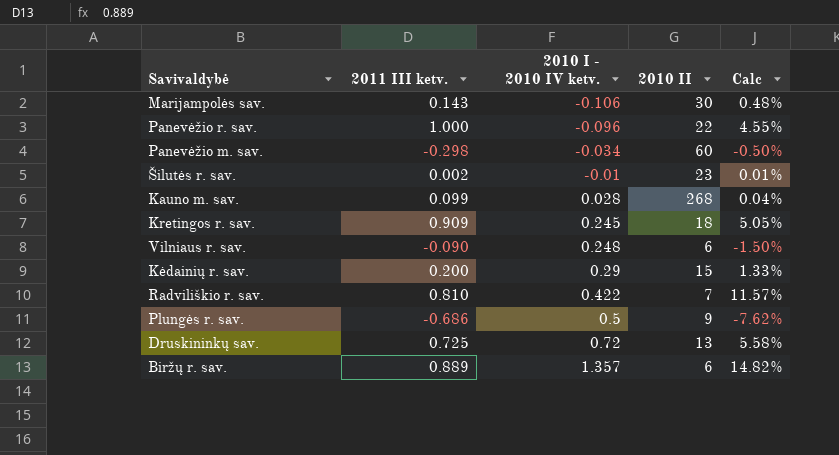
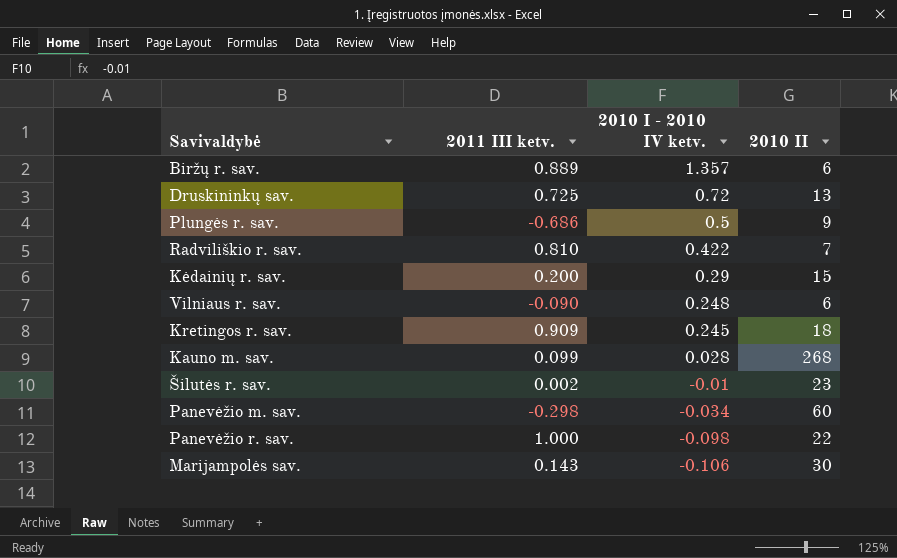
row order: 2010 I - 2010 IV ketv. ascending -> 2010 I - 2010 IV ketv. descending
column Calc | formula: [2011 III ketv.] / [2010 II] -> none
Panevėžio r. sav. | 2010 I - 2010 IV ketv.: -0.096 -> -0.098

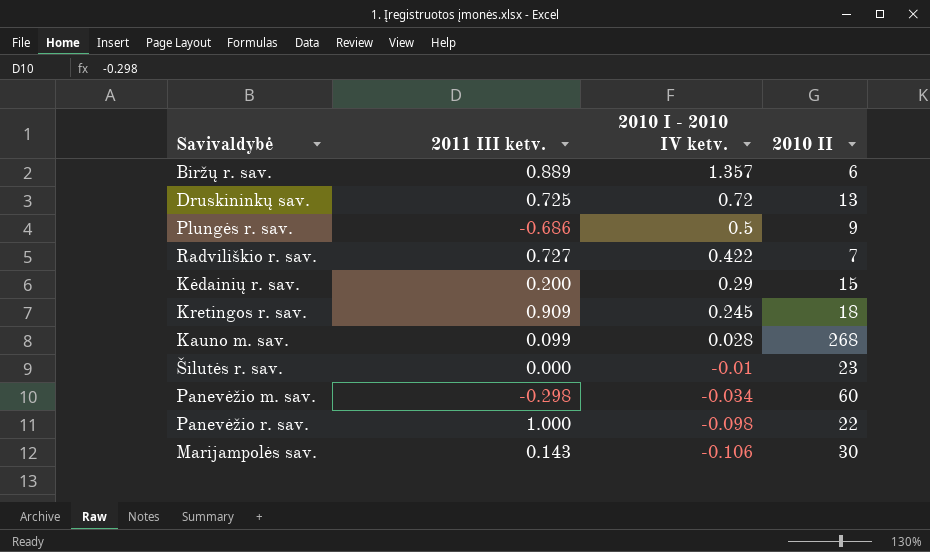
row Vilniaus r. sav.: -0.090 | 0.248 | 6 -> none
Radviliškio r. sav. | 2011 III ketv.: 0.810 -> 0.727
Šilutės r. sav. | 2011 III ketv.: 0.002 -> 0.000

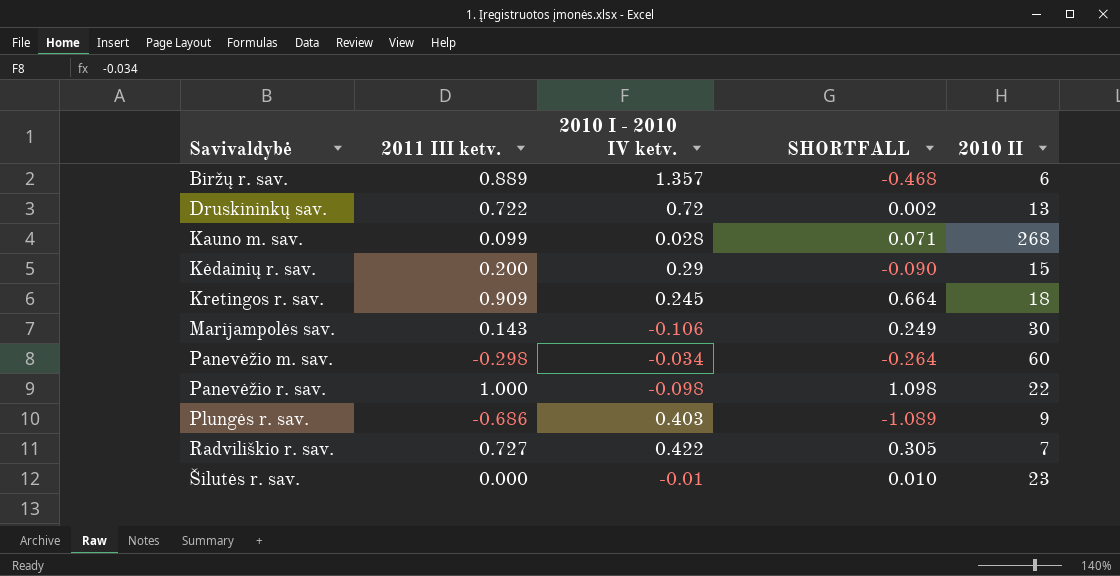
row order: 2010 I - 2010 IV ketv. descending -> Savivaldybė ascending
column SHORTFALL | formula: none -> [2011 III ketv.] - [2010 I - 2010 IV ketv.]
Druskininkų sav. | 2011 III ketv.: 0.725 -> 0.722
Plungės r. sav. | 2010 I - 2010 IV ketv.: 0.5 -> 0.403

